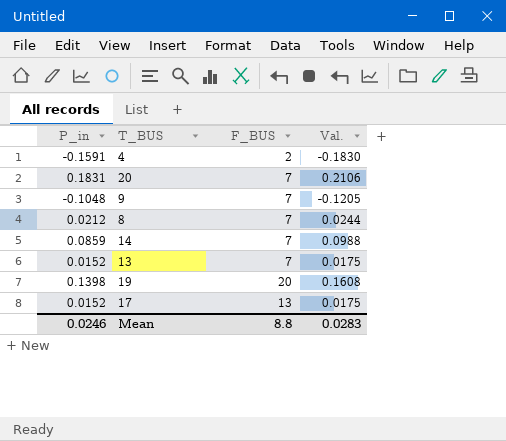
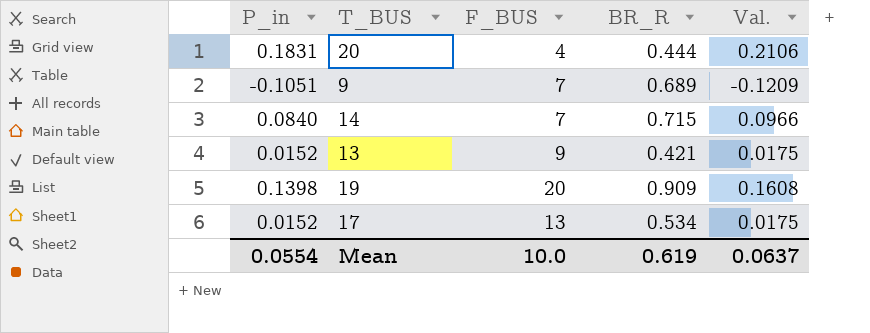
column BR_R | position: none -> 4
row 4: -0.1591 | 2 | -0.1830 -> none
row 8: 0.0212 | 7 | 0.0244 -> none
20 | F_BUS: 7 -> 4
9 | P_in: -0.1048 -> -0.1051
9 | Val.: -0.1205 -> -0.1209
14 | P_in: 0.0859 -> 0.0840
14 | Val.: 0.0988 -> 0.0966
13 | F_BUS: 7 -> 9
Mean | P_in: 0.0246 -> 0.0554
Mean | F_BUS: 8.8 -> 10.0
Mean | Val.: 0.0283 -> 0.0637

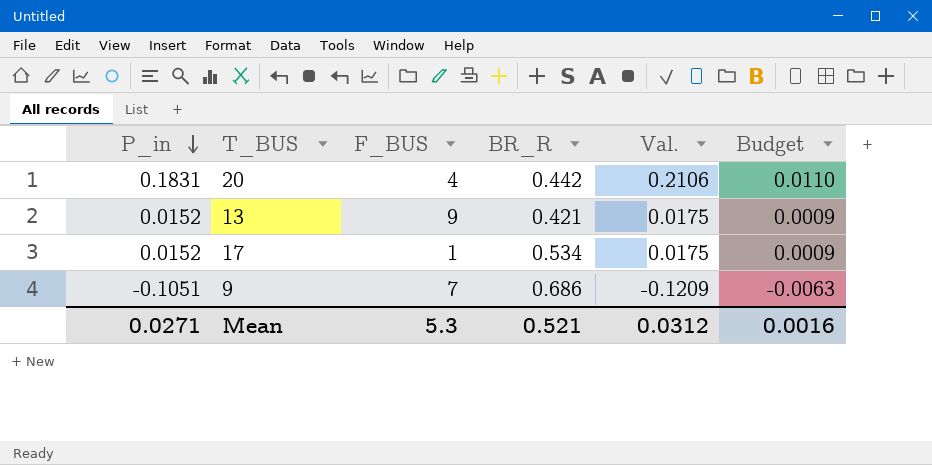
row order: none -> P_in descending
column Budget | formula: none -> [P_in] * 0.06
row 14: 0.0840 | 7 | 0.715 | 0.0966 -> none
row 19: 0.1398 | 20 | 0.909 | 0.1608 -> none
20 | BR_R: 0.444 -> 0.442
17 | F_BUS: 13 -> 1
9 | BR_R: 0.689 -> 0.686
Mean | P_in: 0.0554 -> 0.0271
Mean | F_BUS: 10.0 -> 5.3
Mean | BR_R: 0.619 -> 0.521
Mean | Val.: 0.0637 -> 0.0312

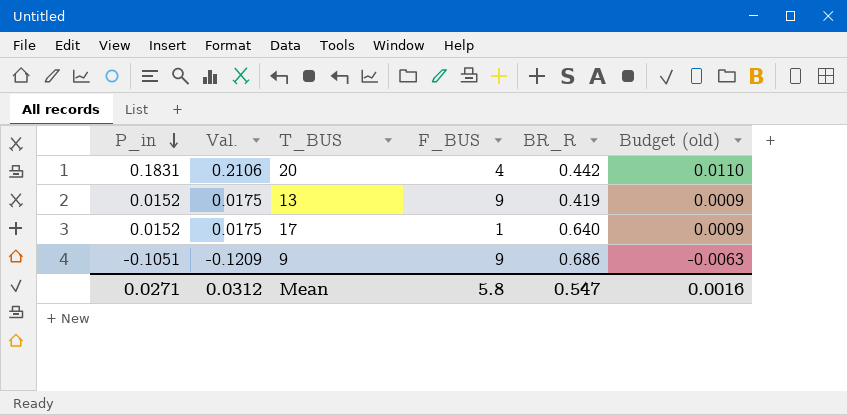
column Val. | position: 5 -> 2
column name: Budget -> Budget (old)
13 | BR_R: 0.421 -> 0.419
17 | BR_R: 0.534 -> 0.640
9 | F_BUS: 7 -> 9
Mean | F_BUS: 5.3 -> 5.8
Mean | BR_R: 0.521 -> 0.547

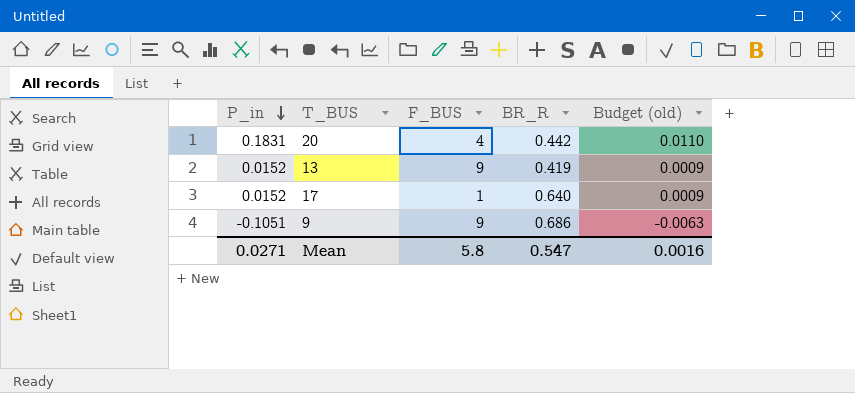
column Val. | formula: [P_in] * 1.15 -> none

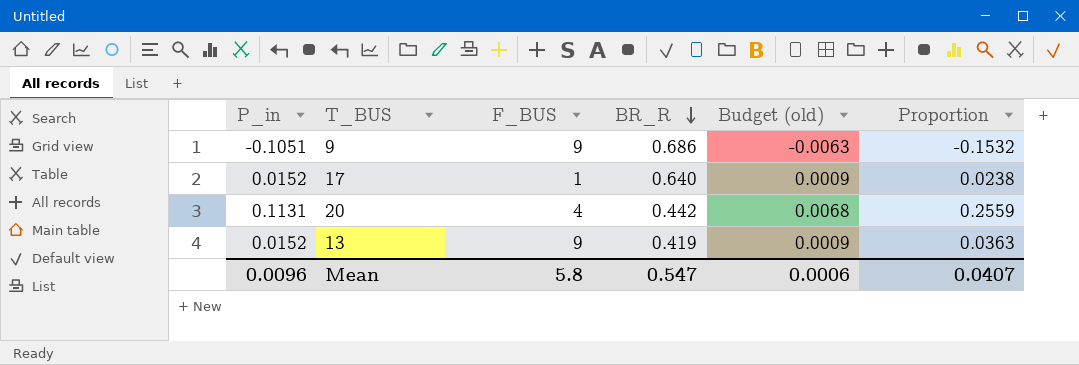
row order: P_in descending -> BR_R descending
column Proportion | formula: none -> [P_in] / [BR_R]
20 | P_in: 0.1831 -> 0.1131
20 | Budget (old): 0.0110 -> 0.0068
Mean | P_in: 0.0271 -> 0.0096
Mean | Budget (old): 0.0016 -> 0.0006

